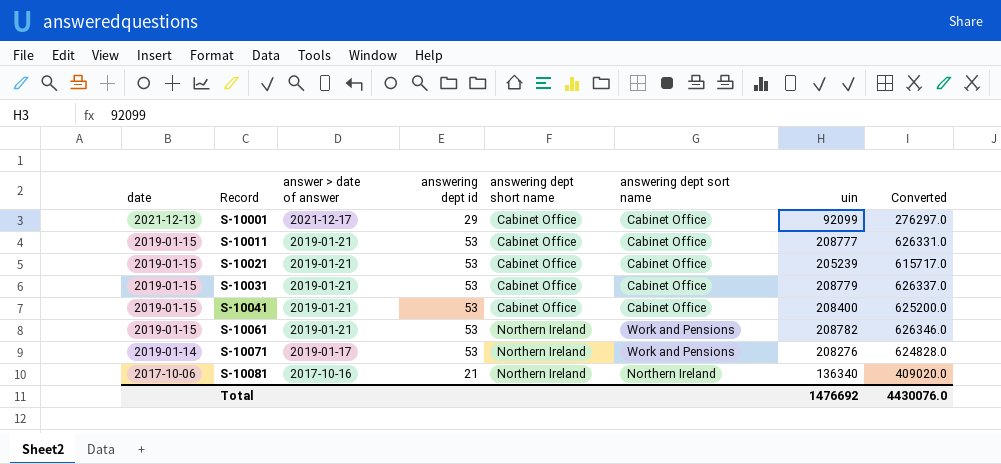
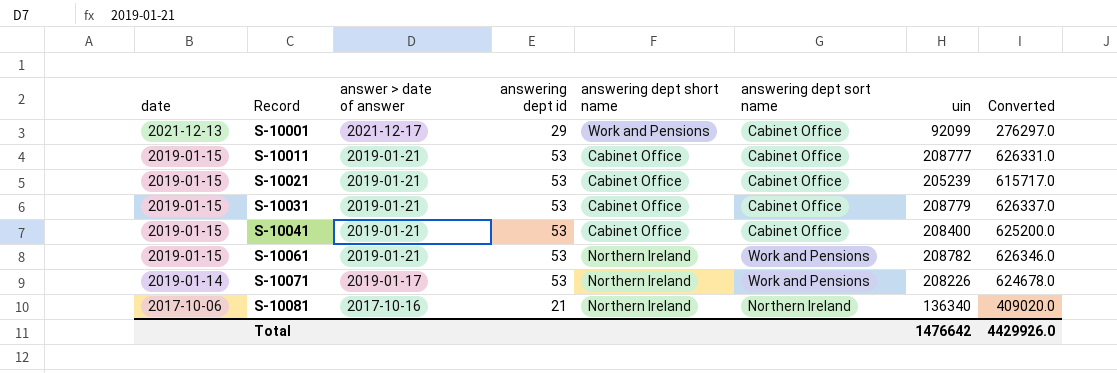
S-10001 | answering dept short name: Cabinet Office -> Work and Pensions
S-10071 | uin: 208276 -> 208226
S-10071 | Converted: 624828.0 -> 624678.0
Total | uin: 1476692 -> 1476642
Total | Converted: 4430076.0 -> 4429926.0

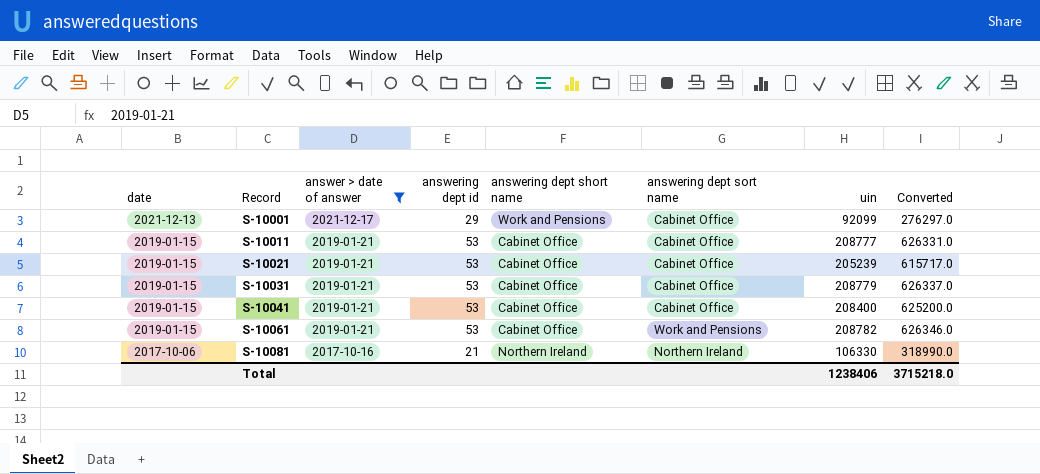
filter: none -> answer > date of answer != 2019-01-17
S-10061 | answering dept short name: Northern Ireland -> Cabinet Office
S-10081 | uin: 136340 -> 106330
S-10081 | Converted: 409020.0 -> 318990.0
Total | uin: 1476642 -> 1238406
Total | Converted: 4429926.0 -> 3715218.0

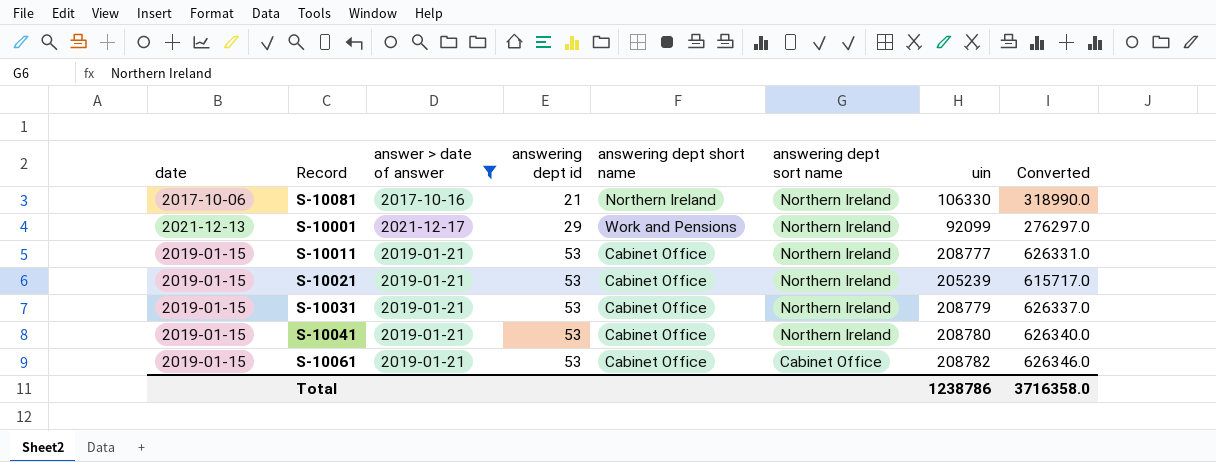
row order: date descending -> answering dept id ascending
S-10001 | answering dept sort name: Cabinet Office -> Northern Ireland
S-10011 | answering dept sort name: Cabinet Office -> Northern Ireland
S-10021 | answering dept sort name: Cabinet Office -> Northern Ireland
S-10031 | answering dept sort name: Cabinet Office -> Northern Ireland
S-10041 | answering dept sort name: Cabinet Office -> Northern Ireland
S-10041 | uin: 208400 -> 208780
S-10041 | Converted: 625200.0 -> 626340.0
S-10061 | answering dept sort name: Work and Pensions -> Cabinet Office
Total | uin: 1238406 -> 1238786
Total | Converted: 3715218.0 -> 3716358.0

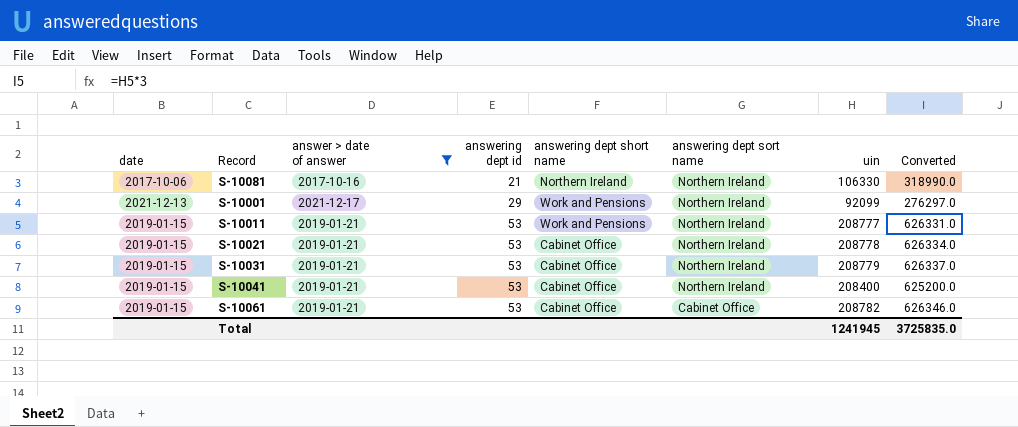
S-10011 | answering dept short name: Cabinet Office -> Work and Pensions
S-10021 | uin: 205239 -> 208778
S-10021 | Converted: 615717.0 -> 626334.0
S-10041 | uin: 208780 -> 208400
S-10041 | Converted: 626340.0 -> 625200.0
Total | uin: 1238786 -> 1241945
Total | Converted: 3716358.0 -> 3725835.0

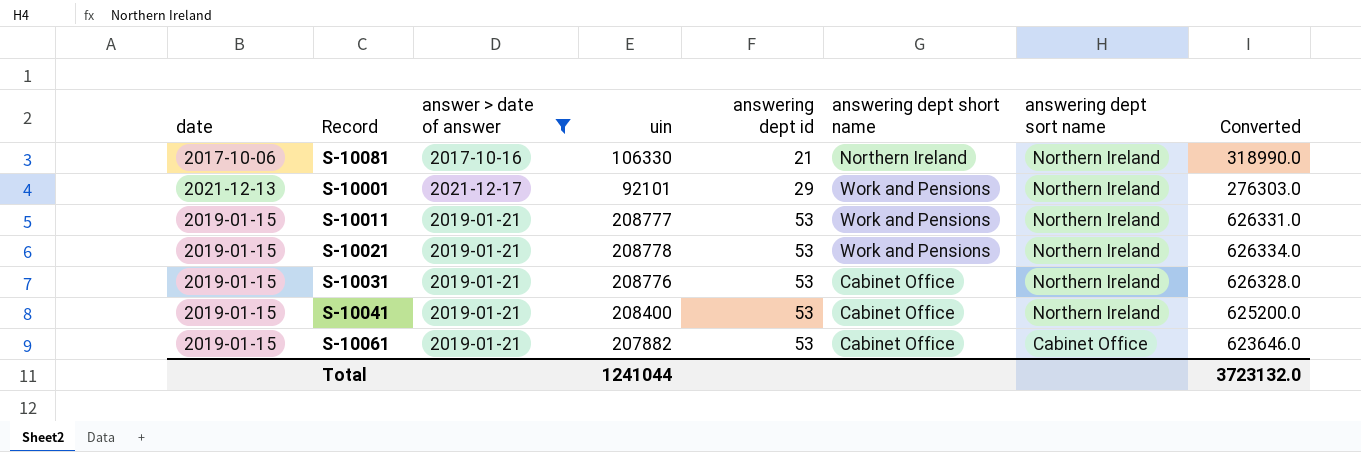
column uin | position: 7 -> 4
S-10001 | uin: 92099 -> 92101
S-10001 | Converted: 276297.0 -> 276303.0
S-10021 | answering dept short name: Cabinet Office -> Work and Pensions
S-10031 | uin: 208779 -> 208776
S-10031 | Converted: 626337.0 -> 626328.0
S-10061 | uin: 208782 -> 207882
S-10061 | Converted: 626346.0 -> 623646.0
Total | uin: 1241945 -> 1241044
Total | Converted: 3725835.0 -> 3723132.0

